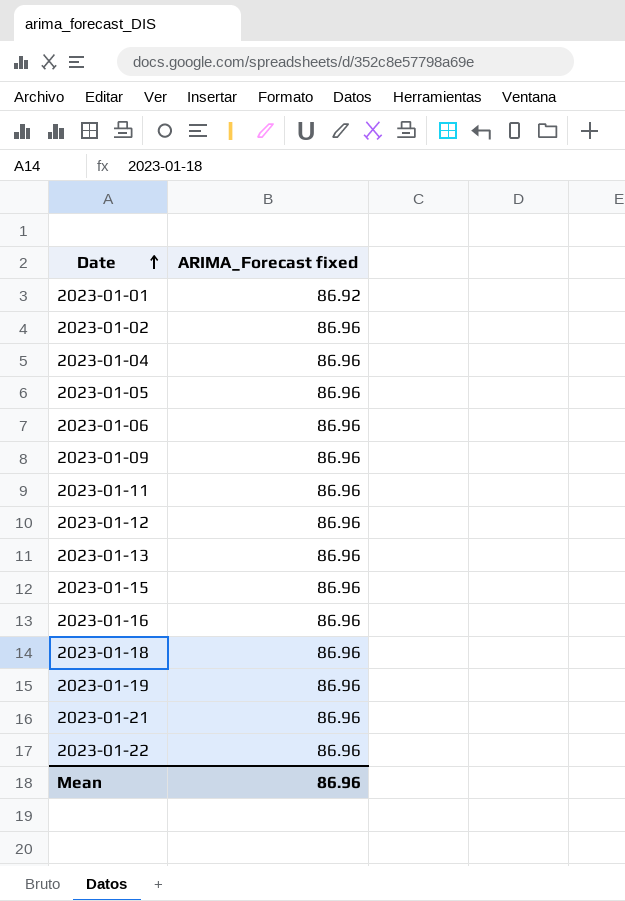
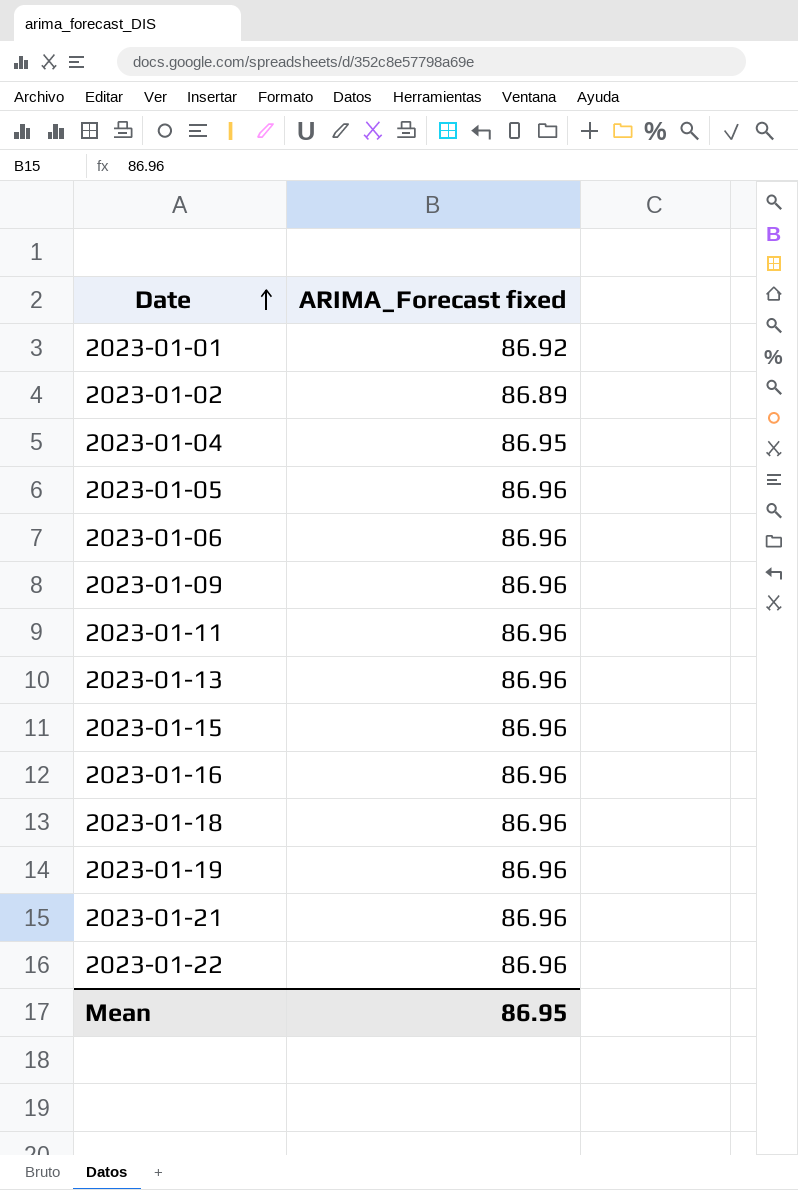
row 2023-01-12: 86.96 -> none
2023-01-02 | ARIMA_Forecast fixed: 86.96 -> 86.89
2023-01-04 | ARIMA_Forecast fixed: 86.96 -> 86.95
Mean | ARIMA_Forecast fixed: 86.96 -> 86.95

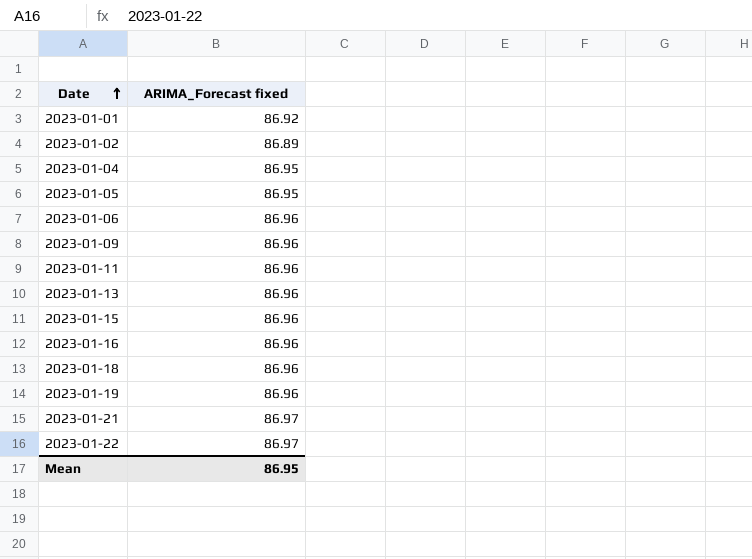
2023-01-05 | ARIMA_Forecast fixed: 86.96 -> 86.95
2023-01-21 | ARIMA_Forecast fixed: 86.96 -> 86.97
2023-01-22 | ARIMA_Forecast fixed: 86.96 -> 86.97

